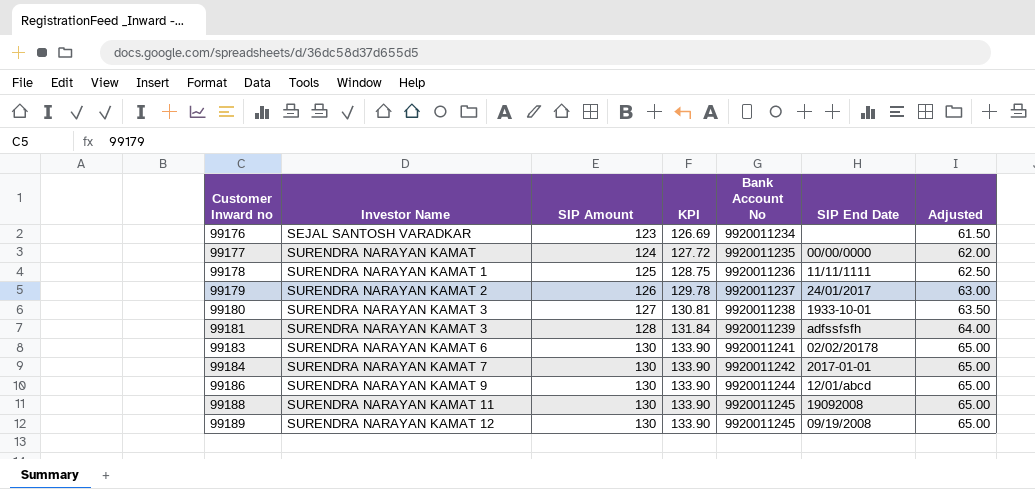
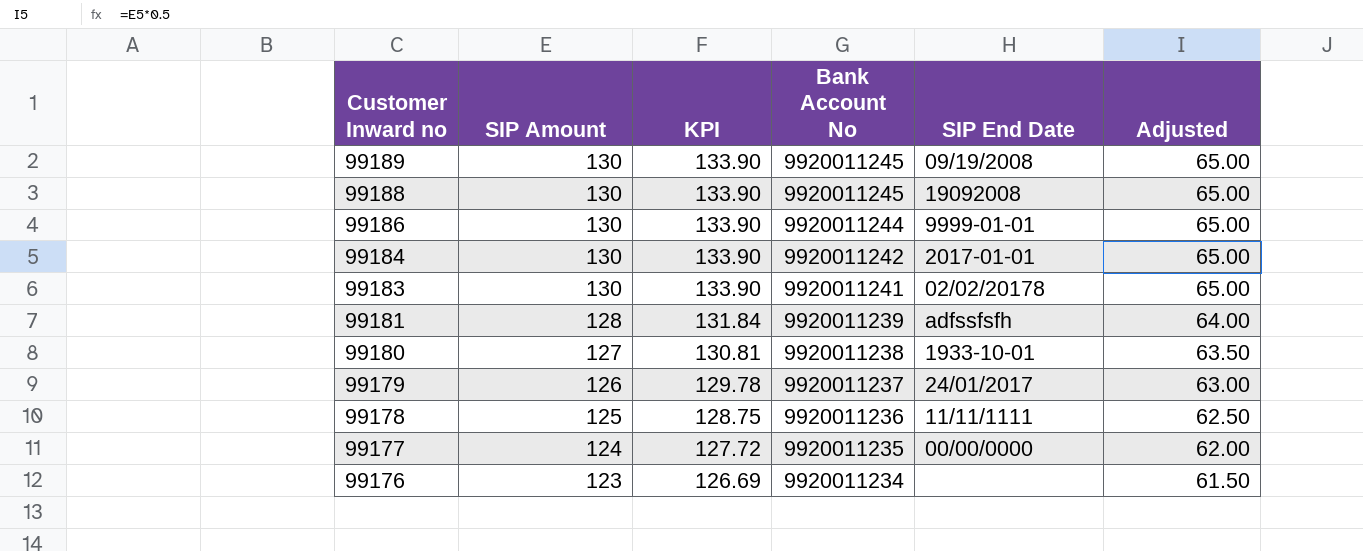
row order: Customer Inward no ascending -> Customer Inward no descending
column Investor Name | position: 2 -> none
99186 | SIP End Date: 12/01/abcd -> 9999-01-01

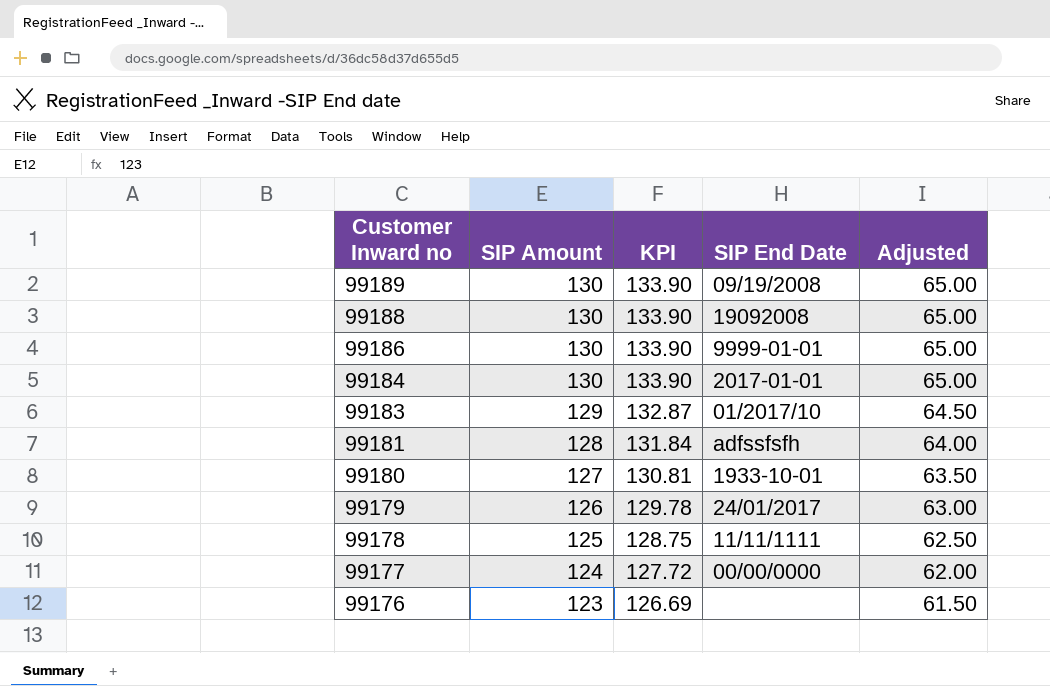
column Bank Account No | position: 4 -> none
99183 | SIP Amount: 130 -> 129
99183 | KPI: 133.90 -> 132.87
99183 | SIP End Date: 02/02/20178 -> 01/2017/10
99183 | Adjusted: 65.00 -> 64.50

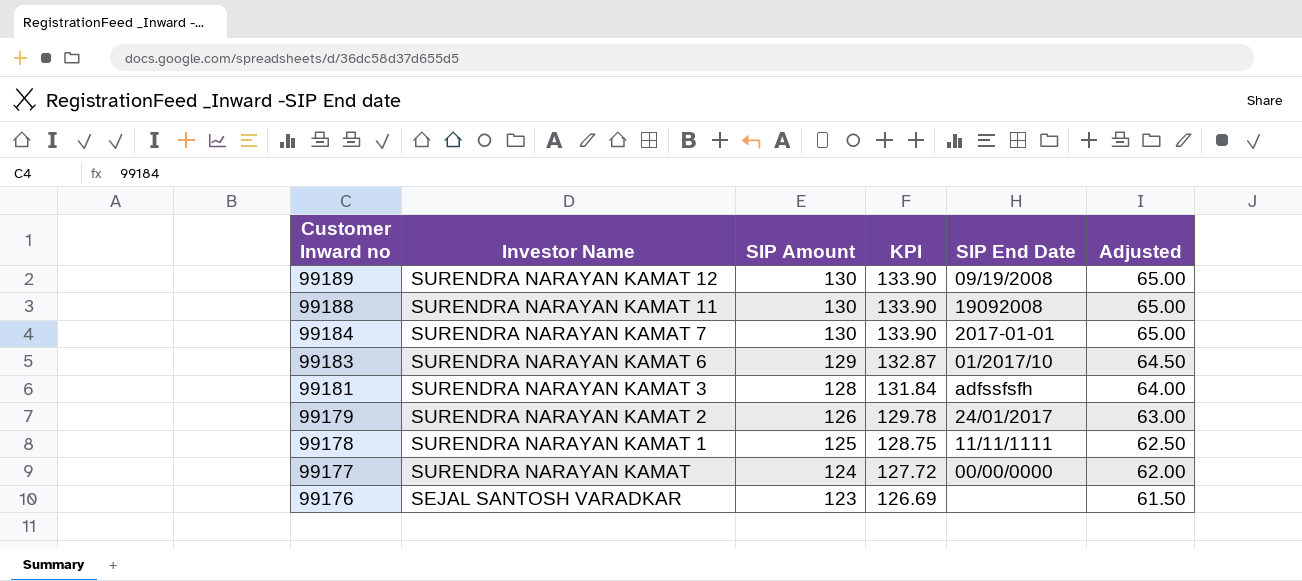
column Investor Name | position: none -> 2
row 99186: 130 | 133.90 | 9999-01-01 | 65.00 -> none
row 99180: 127 | 130.81 | 1933-10-01 | 63.50 -> none

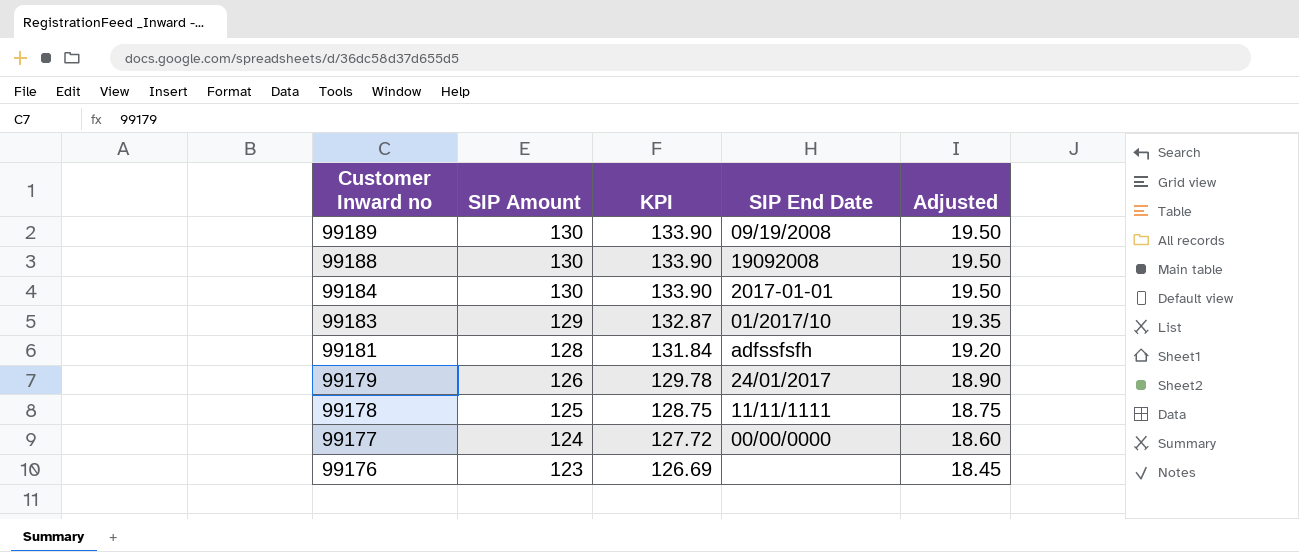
column Investor Name | position: 2 -> none
column Adjusted | formula: [SIP Amount] * 0.5 -> [SIP Amount] * 0.15

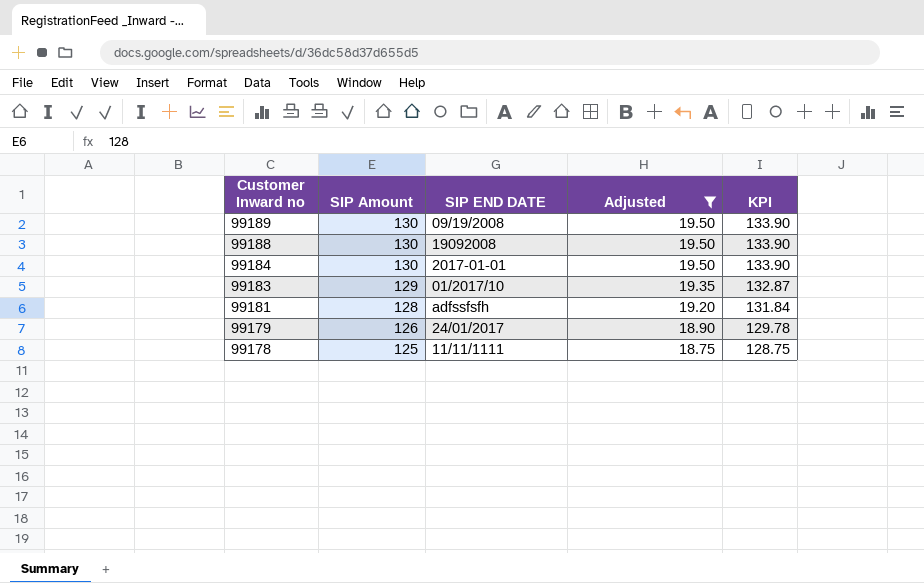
filter: none -> Adjusted >= 18.75
column name: SIP End Date -> SIP END DATE
column KPI | position: 3 -> 5

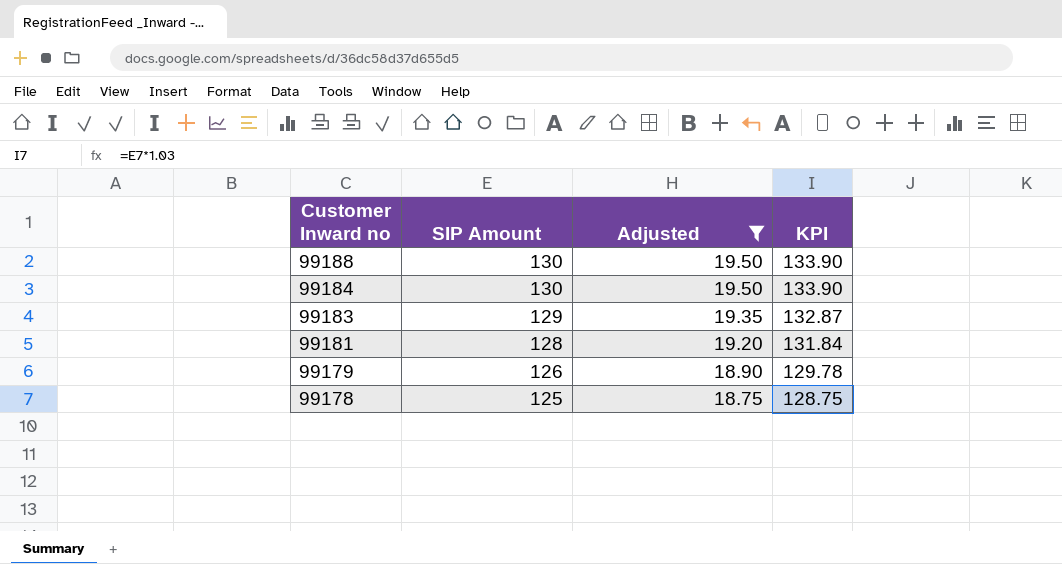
column SIP END DATE | position: 3 -> none
row 99189: 130 | 09/19/2008 | 19.50 | 133.90 -> none

